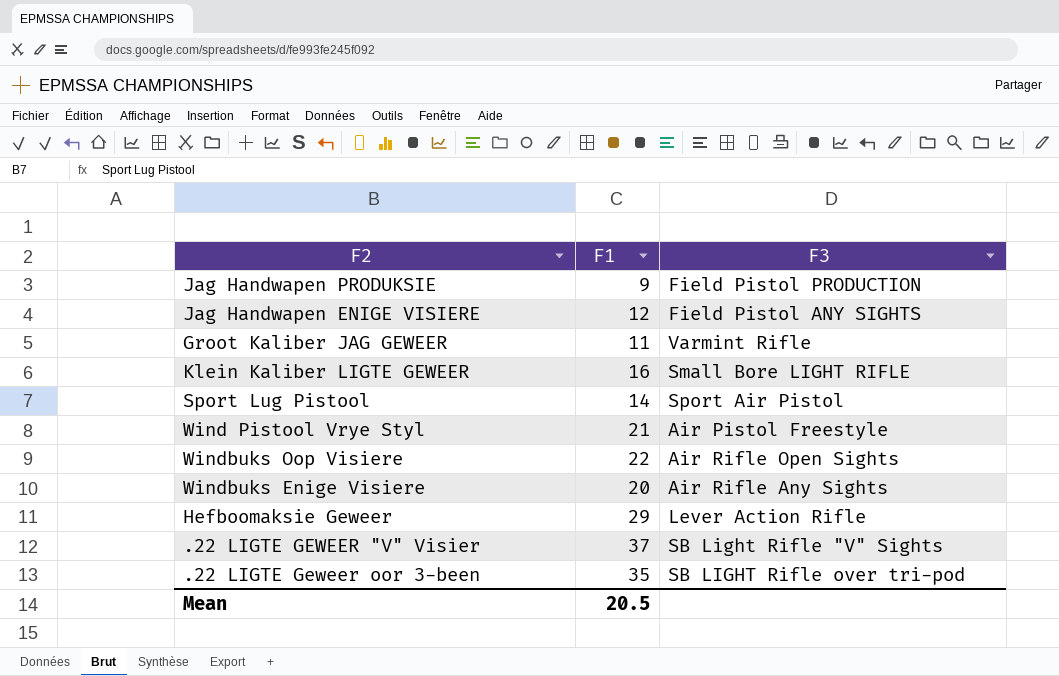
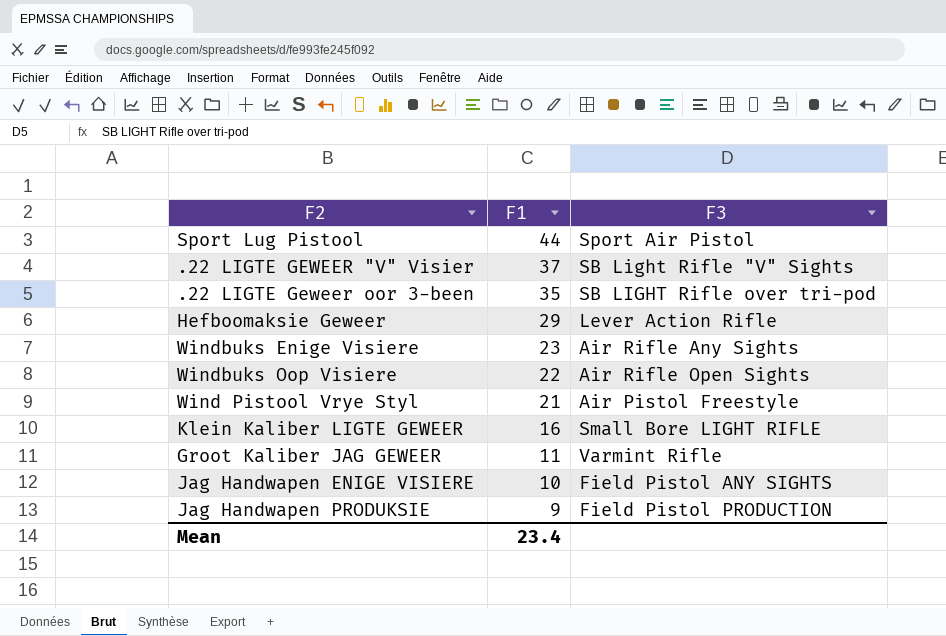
row order: none -> F1 descending
Sport Lug Pistool | F1: 14 -> 44
Windbuks Enige Visiere | F1: 20 -> 23
Jag Handwapen ENIGE VISIERE | F1: 12 -> 10
Mean | F1: 20.5 -> 23.4

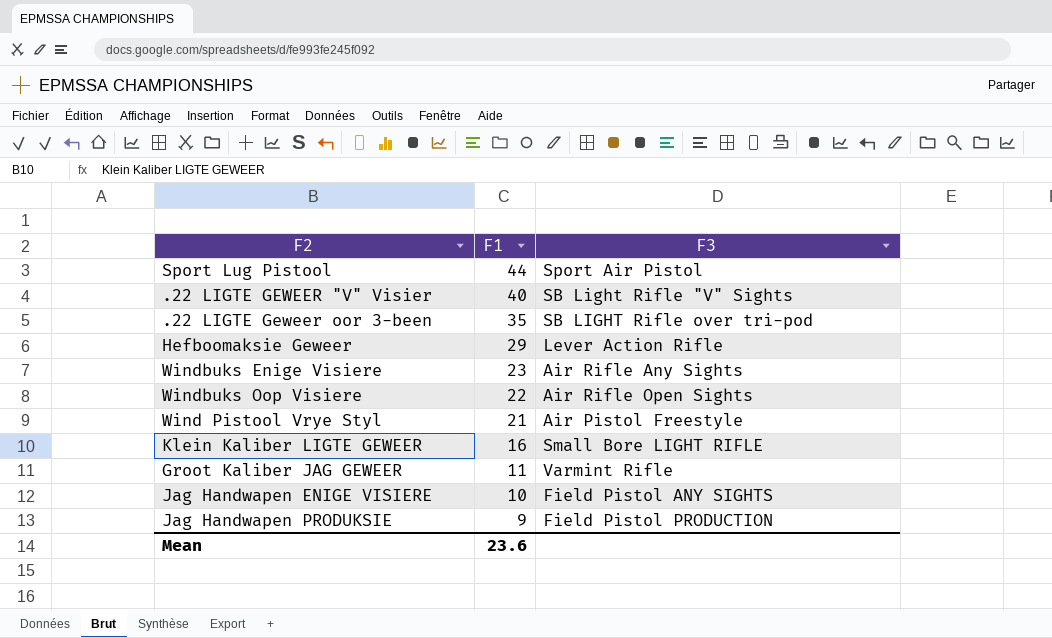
.22 LIGTE GEWEER "V" Visier | F1: 37 -> 40
Mean | F1: 23.4 -> 23.6

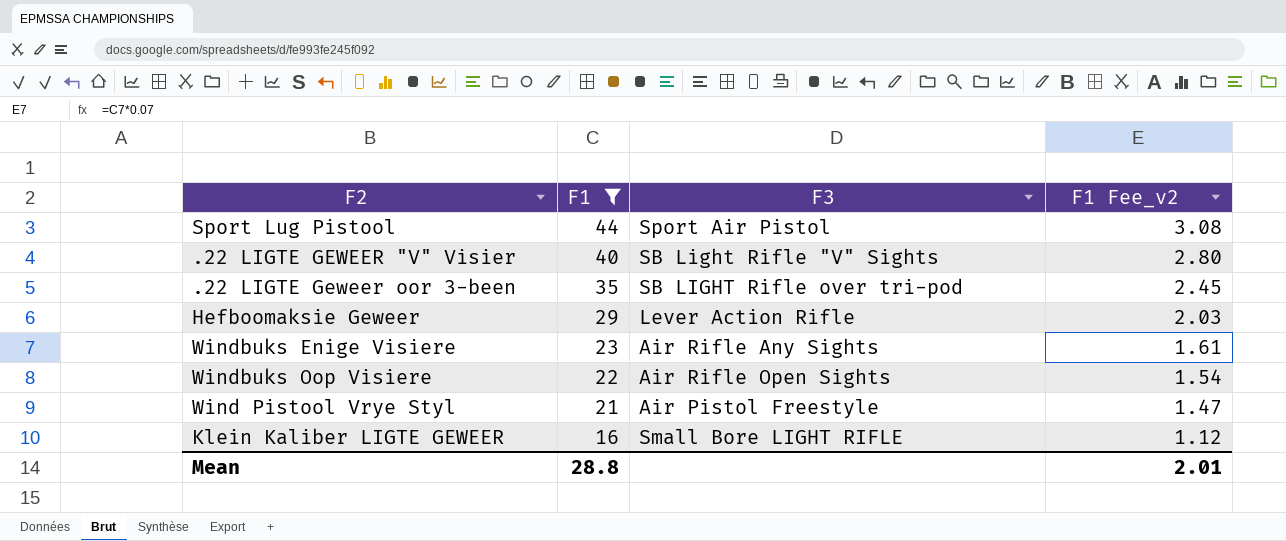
filter: none -> F1 >= 16
column F1 Fee_v2 | formula: none -> [F1] * 0.07
Mean | F1: 23.6 -> 28.8

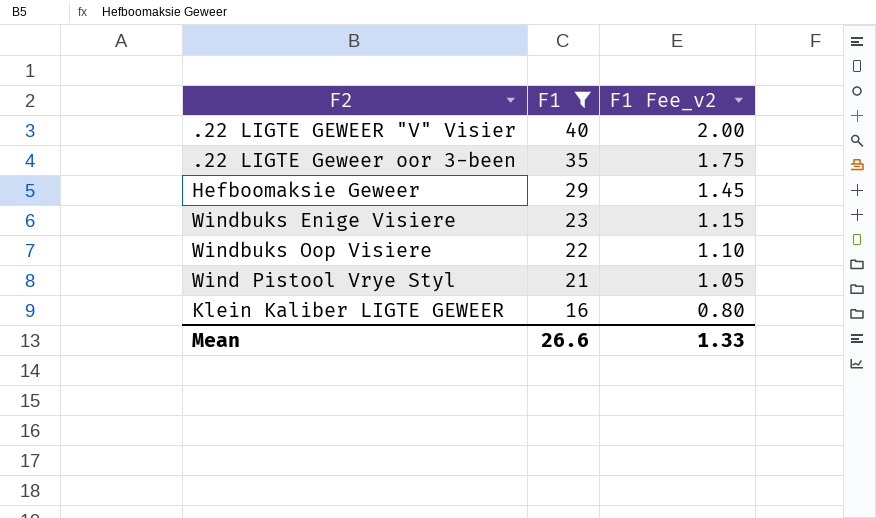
column F3 | position: 3 -> none
column F1 Fee_v2 | formula: [F1] * 0.07 -> [F1] * 0.05
row Sport Lug Pistool: 44 | Sport Air Pistol | 3.08 -> none
Mean | F1: 28.8 -> 26.6
Mean | F1 Fee_v2: 2.01 -> 1.33

